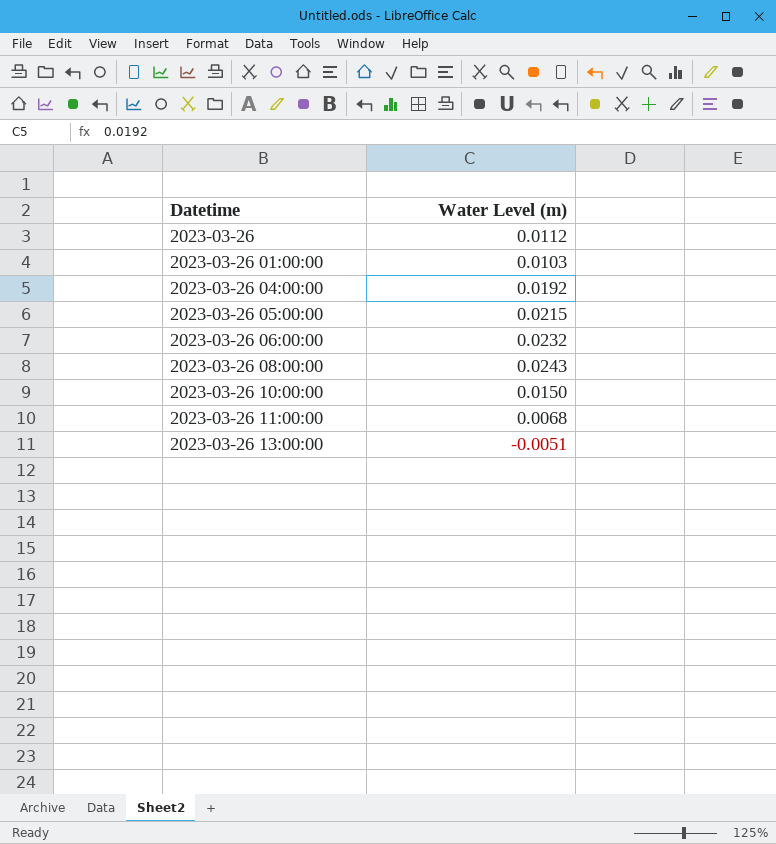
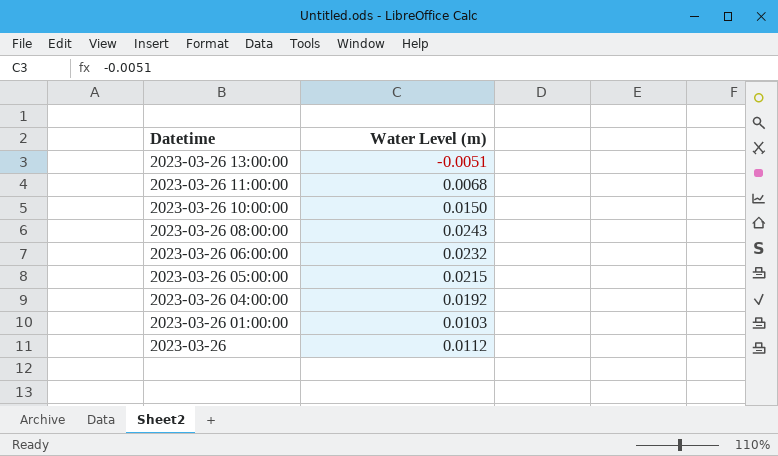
row order: Datetime ascending -> Datetime descending

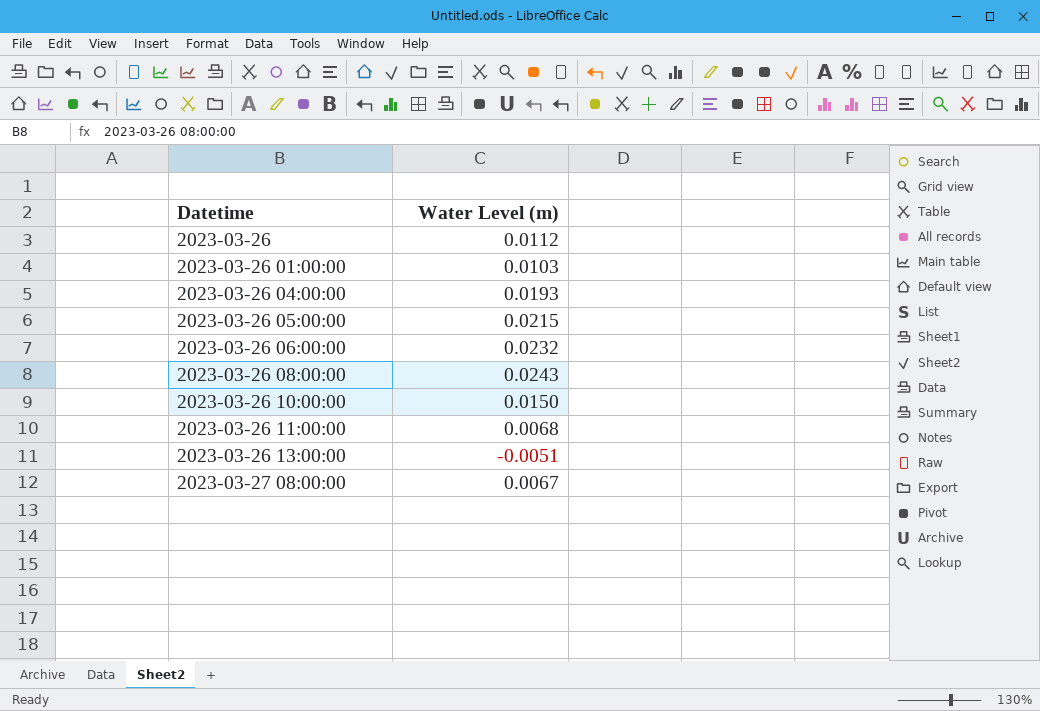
row order: Datetime descending -> Datetime ascending
2023-03-26 04:00:00 | Water Level (m): 0.0192 -> 0.0193
row 2023-03-27 08:00:00: none -> 0.0067

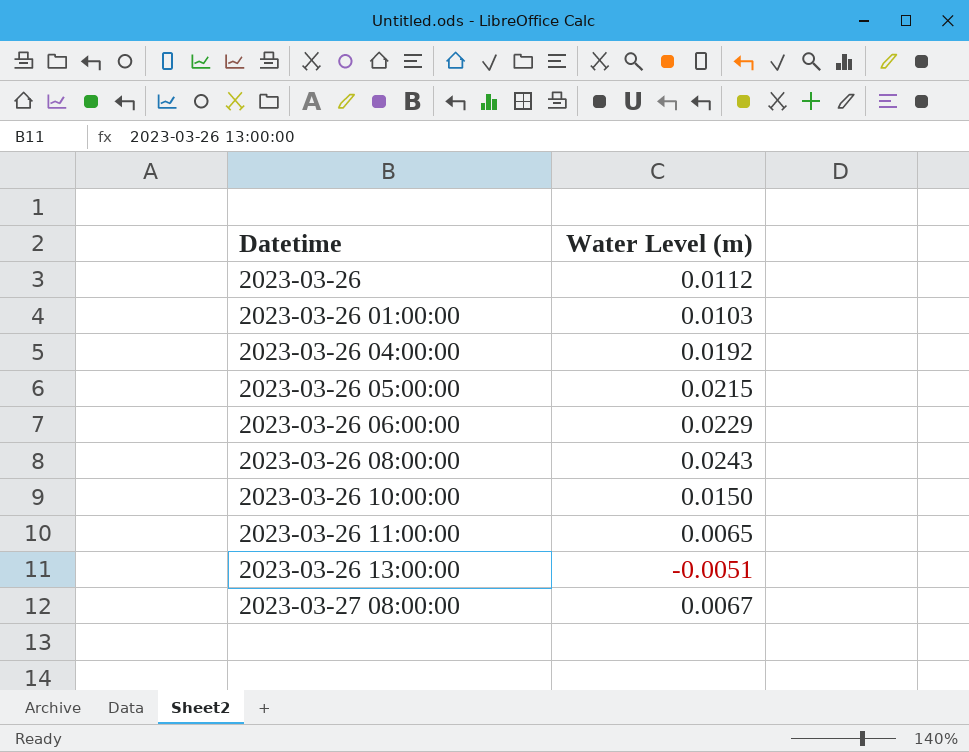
2023-03-26 04:00:00 | Water Level (m): 0.0193 -> 0.0192
2023-03-26 06:00:00 | Water Level (m): 0.0232 -> 0.0229
2023-03-26 11:00:00 | Water Level (m): 0.0068 -> 0.0065

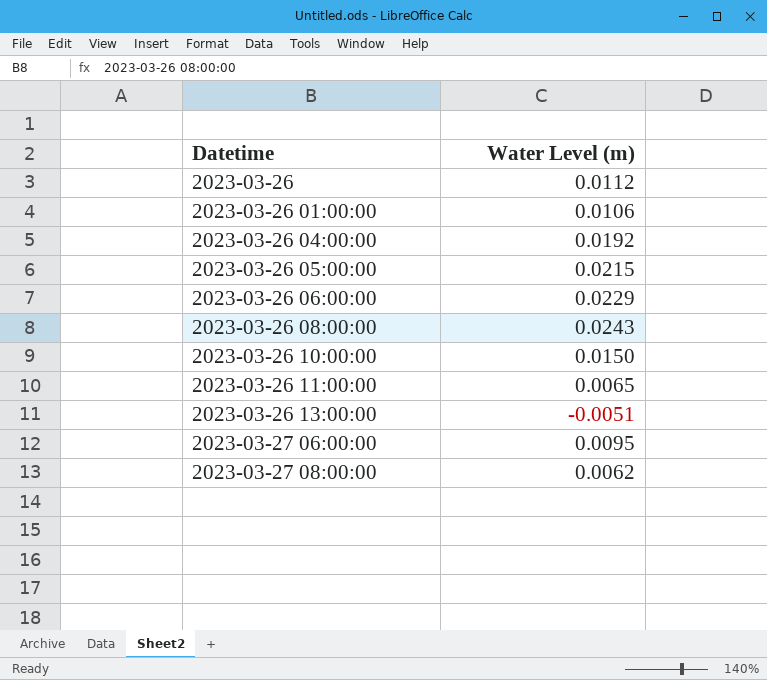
2023-03-26 01:00:00 | Water Level (m): 0.0103 -> 0.0106
row 2023-03-27 06:00:00: none -> 0.0095
2023-03-27 08:00:00 | Water Level (m): 0.0067 -> 0.0062

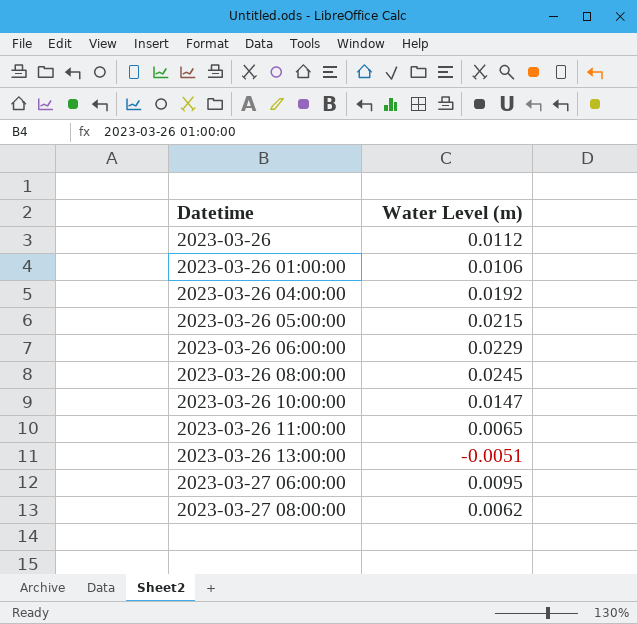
2023-03-26 08:00:00 | Water Level (m): 0.0243 -> 0.0245
2023-03-26 10:00:00 | Water Level (m): 0.0150 -> 0.0147

